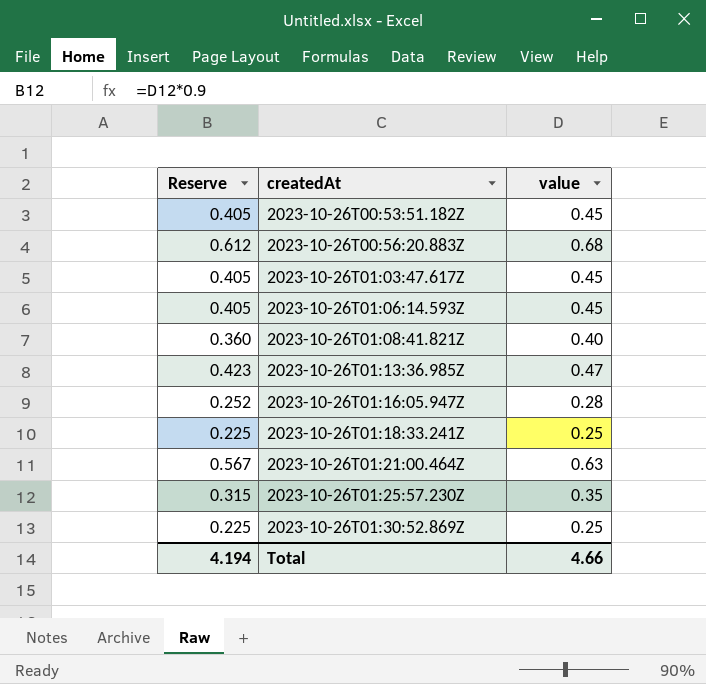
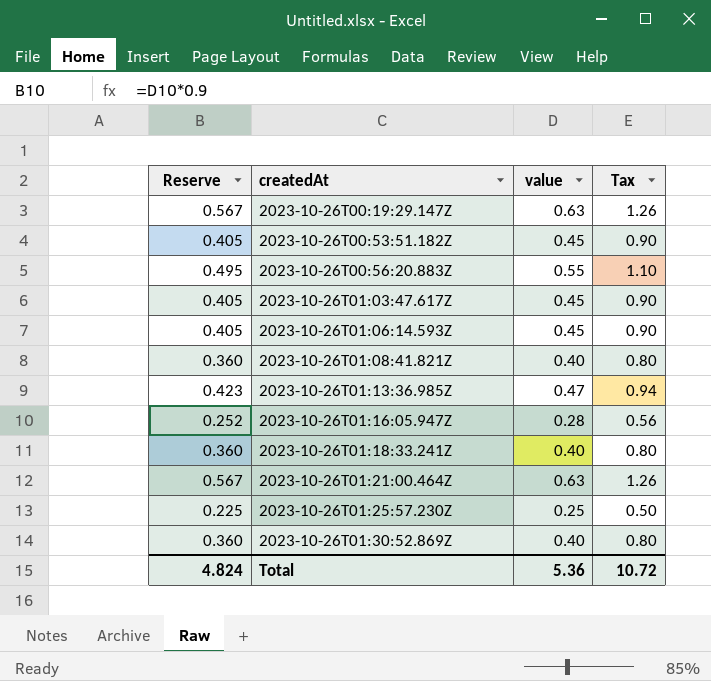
column Tax | formula: none -> [value] * 2
row 2023-10-26T00:19:29.147Z: none -> 0.567 | 0.63 | 1.26
2023-10-26T00:56:20.883Z | Reserve: 0.612 -> 0.495
2023-10-26T00:56:20.883Z | value: 0.68 -> 0.55
2023-10-26T01:18:33.241Z | Reserve: 0.225 -> 0.360
2023-10-26T01:18:33.241Z | value: 0.25 -> 0.40
2023-10-26T01:25:57.230Z | Reserve: 0.315 -> 0.225
2023-10-26T01:25:57.230Z | value: 0.35 -> 0.25
2023-10-26T01:30:52.869Z | Reserve: 0.225 -> 0.360
2023-10-26T01:30:52.869Z | value: 0.25 -> 0.40
Total | Reserve: 4.194 -> 4.824
Total | value: 4.66 -> 5.36

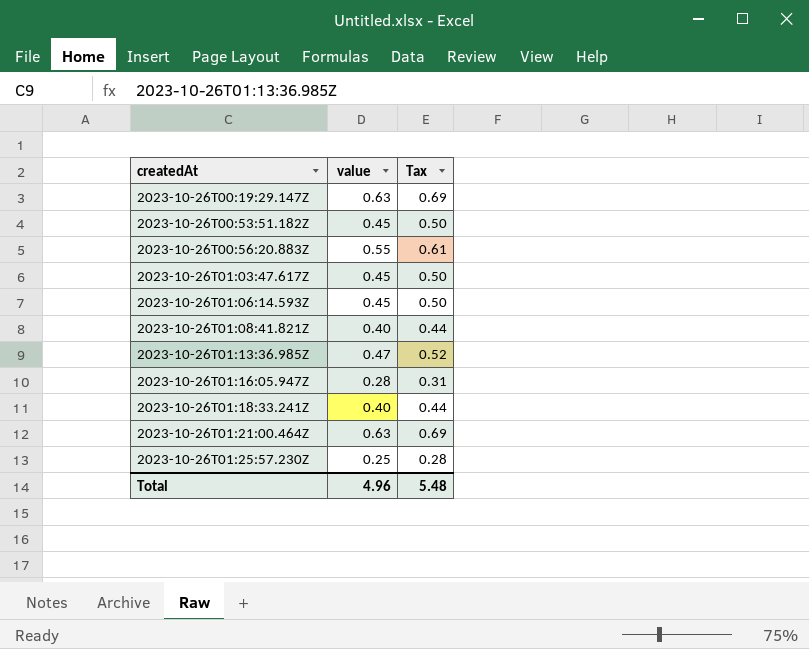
column Reserve | formula: [value] * 0.9 -> none
column Tax | formula: [value] * 2 -> [value] * 1.1
row 2023-10-26T01:30:52.869Z: 0.360 | 0.40 | 0.80 -> none
Total | value: 5.36 -> 4.96
Total | Tax: 10.72 -> 5.48

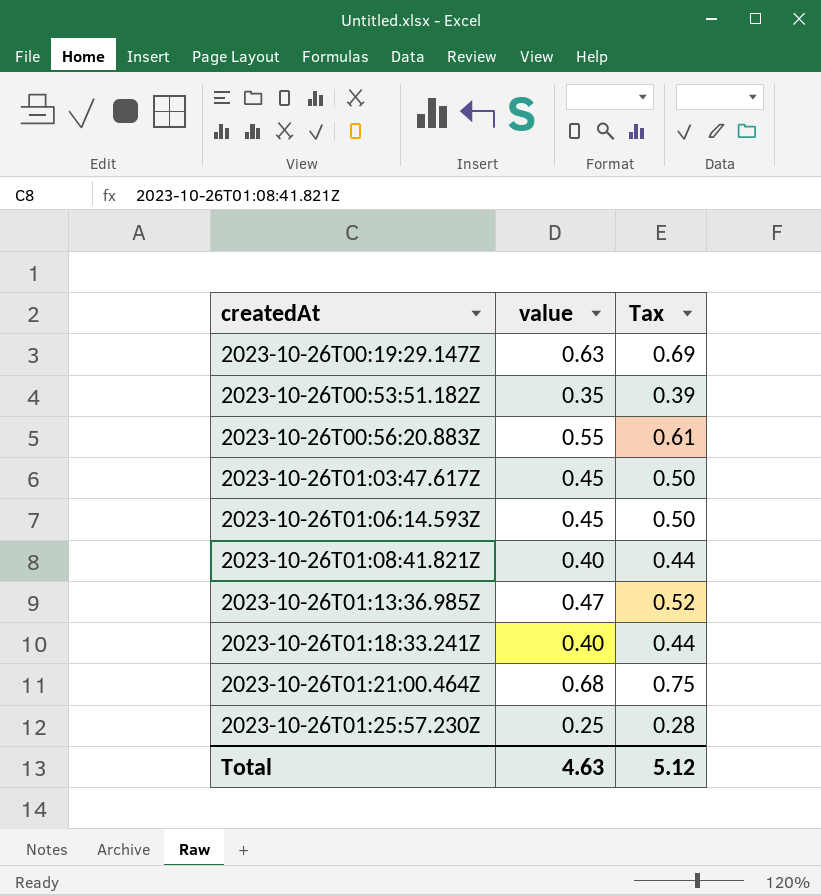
row 2023-10-26T01:16:05.947Z: 0.28 | 0.31 -> none
2023-10-26T00:53:51.182Z | value: 0.45 -> 0.35
2023-10-26T00:53:51.182Z | Tax: 0.50 -> 0.39
2023-10-26T01:21:00.464Z | value: 0.63 -> 0.68
2023-10-26T01:21:00.464Z | Tax: 0.69 -> 0.75
Total | value: 4.96 -> 4.63
Total | Tax: 5.48 -> 5.12

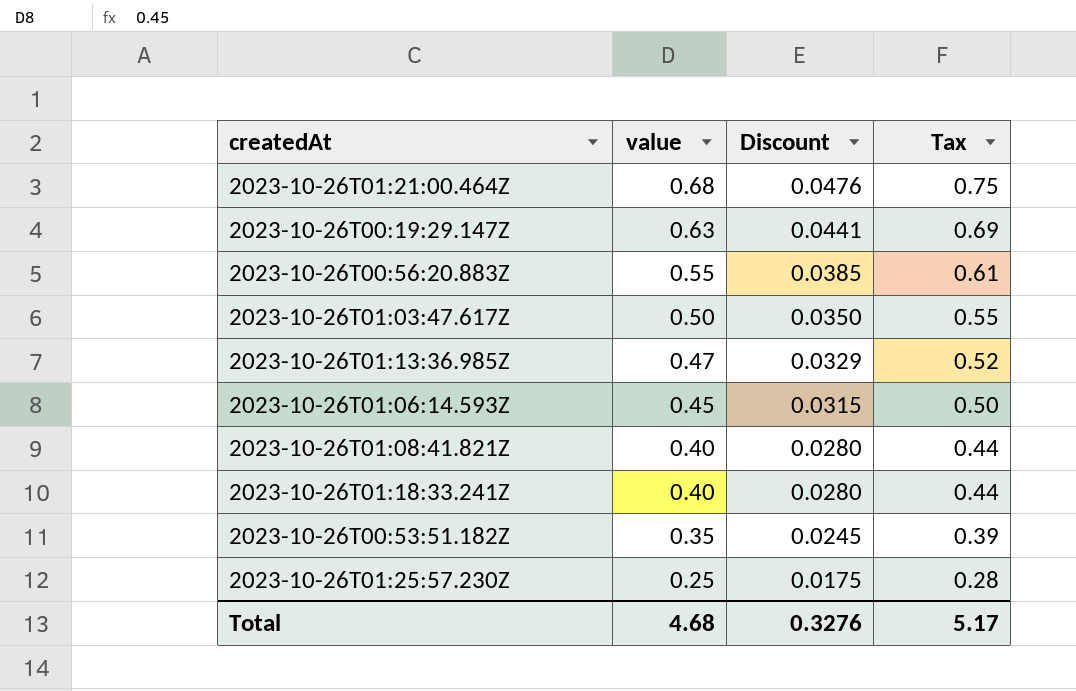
row order: createdAt ascending -> value descending
column Discount | formula: none -> [value] * 0.07
2023-10-26T01:03:47.617Z | value: 0.45 -> 0.50
2023-10-26T01:03:47.617Z | Tax: 0.50 -> 0.55
Total | value: 4.63 -> 4.68
Total | Tax: 5.12 -> 5.17

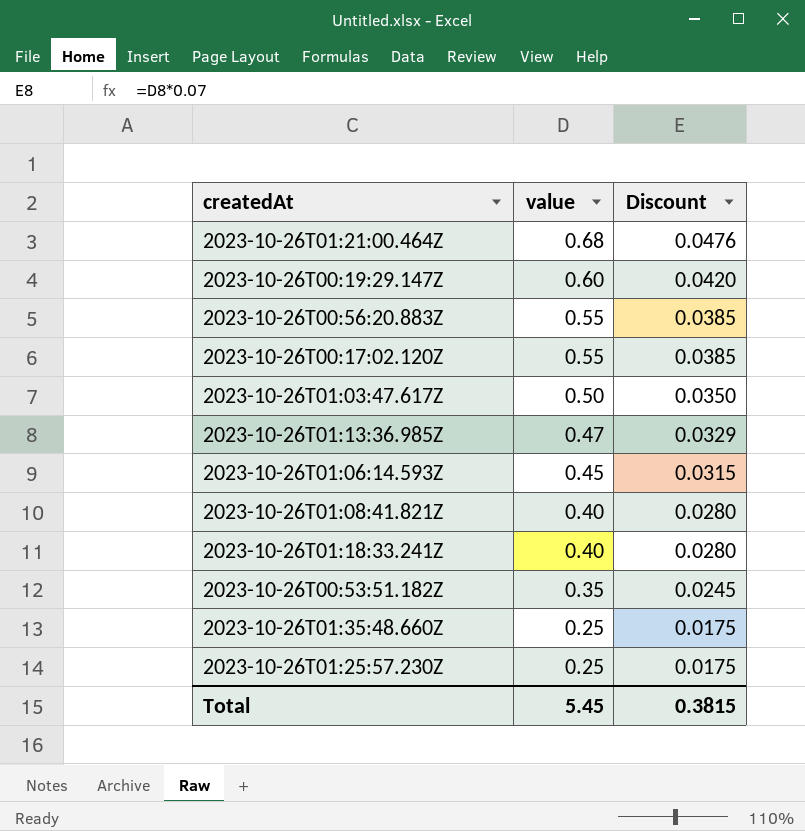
column Tax | formula: [value] * 1.1 -> none
2023-10-26T00:19:29.147Z | value: 0.63 -> 0.60
2023-10-26T00:19:29.147Z | Discount: 0.0441 -> 0.0420
row 2023-10-26T00:17:02.120Z: none -> 0.55 | 0.0385
row 2023-10-26T01:35:48.660Z: none -> 0.25 | 0.0175
Total | value: 4.68 -> 5.45
Total | Discount: 0.3276 -> 0.3815

